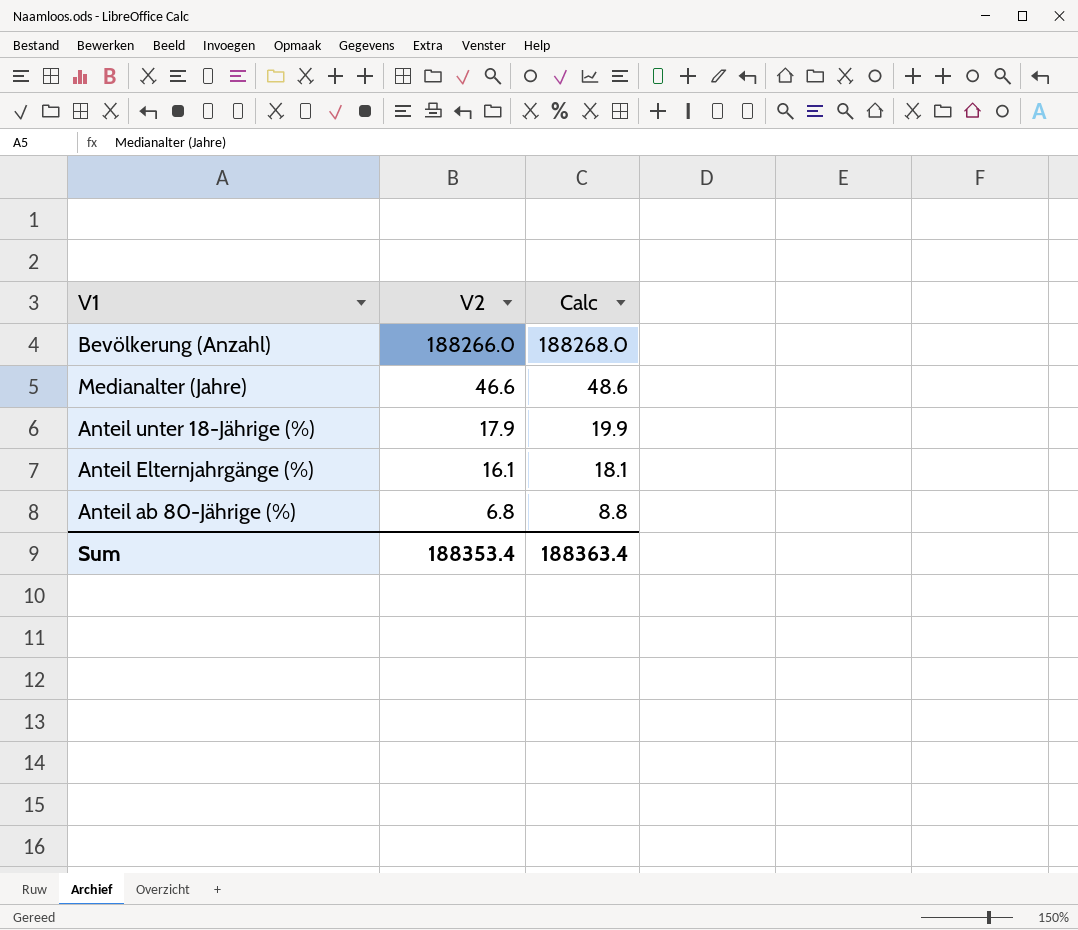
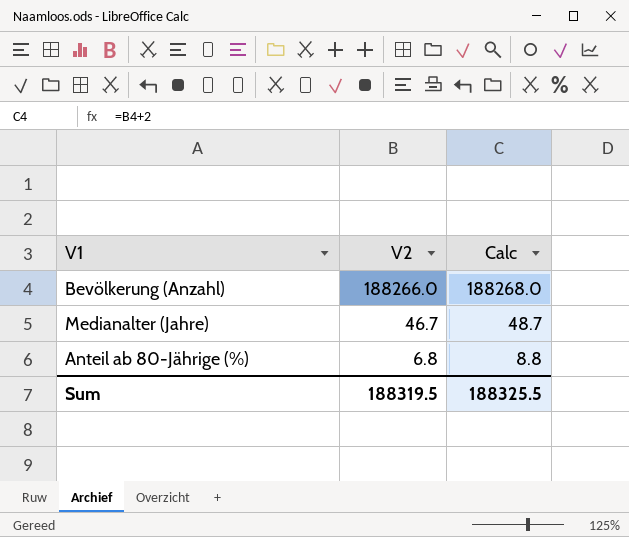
row Anteil unter 18-Jährige (%): 17.9 | 19.9 -> none
row Anteil Elternjahrgänge (%): 16.1 | 18.1 -> none
Medianalter (Jahre) | V2: 46.6 -> 46.7
Medianalter (Jahre) | Calc: 48.6 -> 48.7
Sum | V2: 188353.4 -> 188319.5
Sum | Calc: 188363.4 -> 188325.5

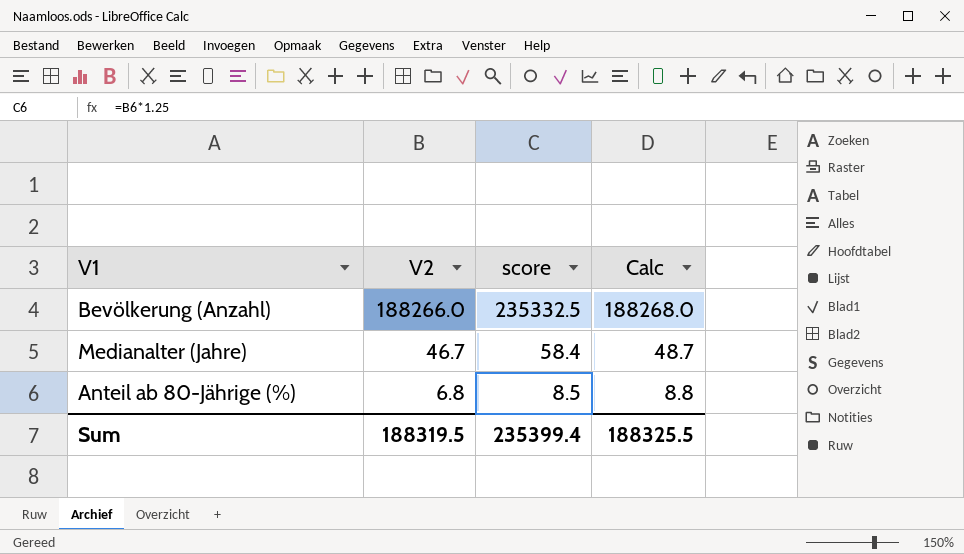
column score | formula: none -> [V2] * 1.25

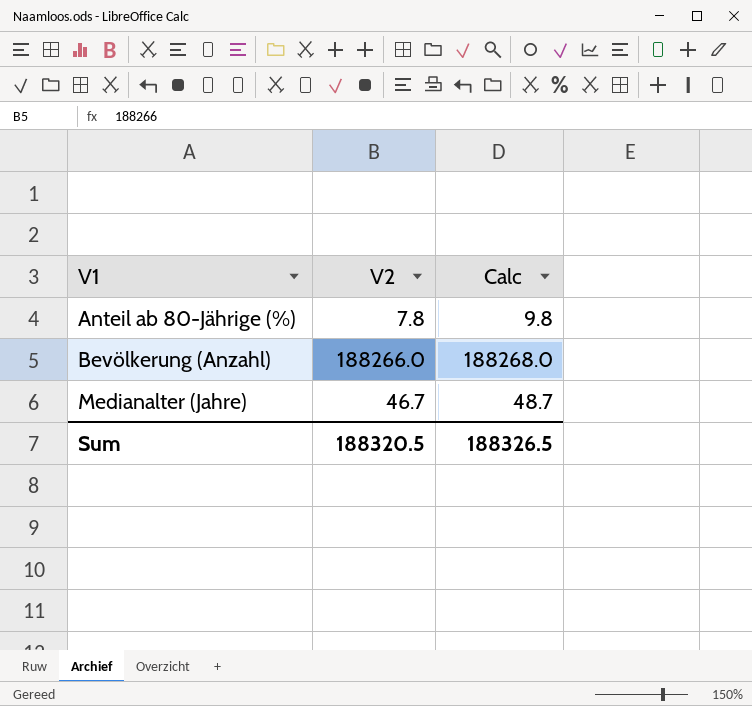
row order: V2 descending -> V1 ascending
column score | formula: [V2] * 1.25 -> none
Anteil ab 80-Jährige (%) | V2: 6.8 -> 7.8
Anteil ab 80-Jährige (%) | Calc: 8.8 -> 9.8
Sum | V2: 188319.5 -> 188320.5
Sum | Calc: 188325.5 -> 188326.5

